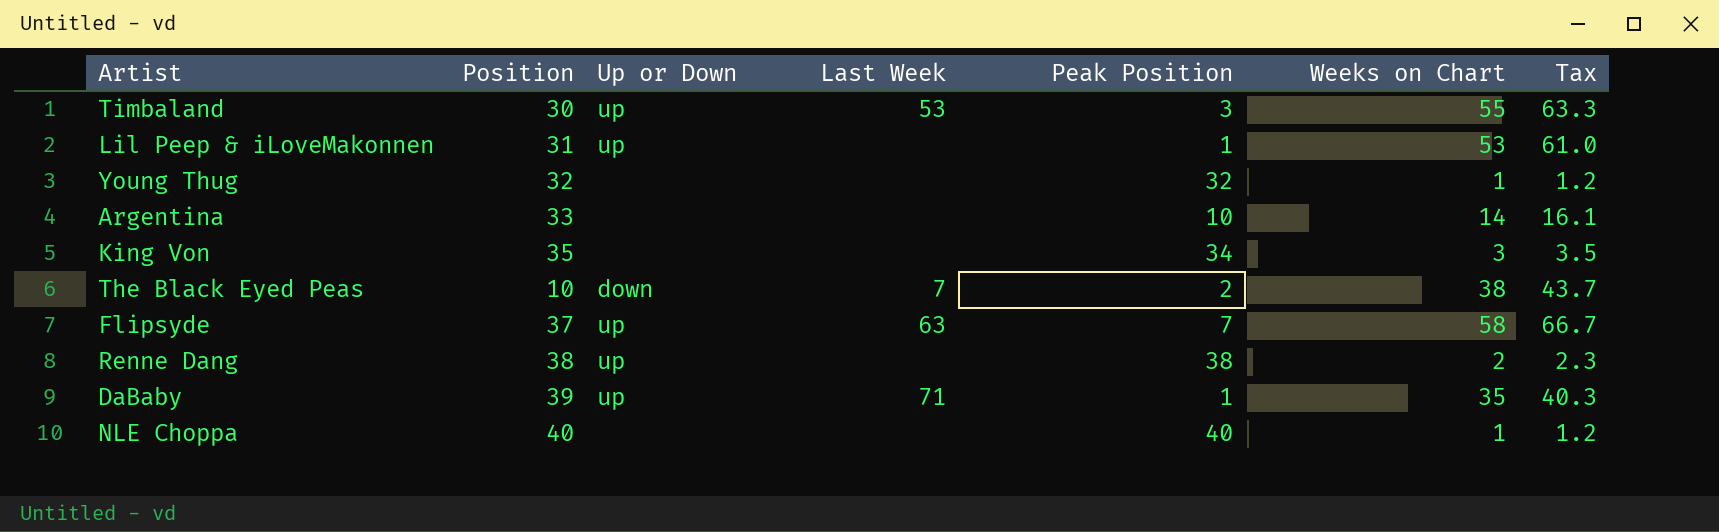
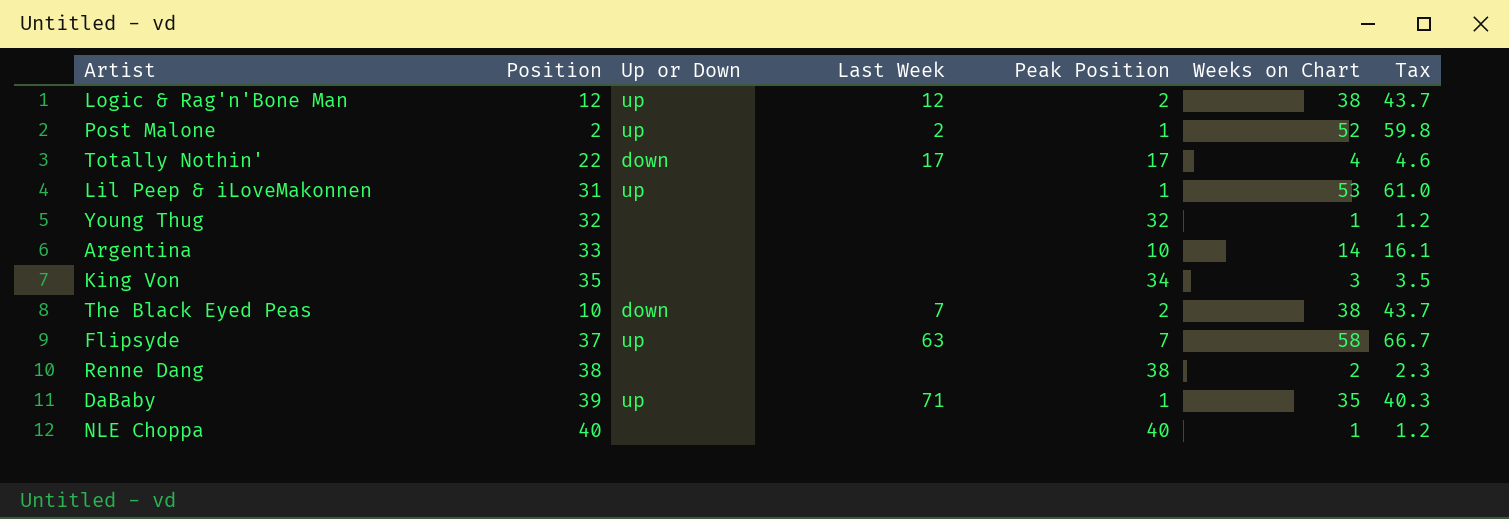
row Timbaland: 30 | up | 53 | 3 | 55 | 63.3 -> none
row Logic & Rag'n'Bone Man: none -> 12 | up | 12 | 2 | 38 | 43.7
row Post Malone: none -> 2 | up | 2 | 1 | 52 | 59.8
row Totally Nothin': none -> 22 | down | 17 | 17 | 4 | 4.6
Renne Dang | Up or Down: up -> none

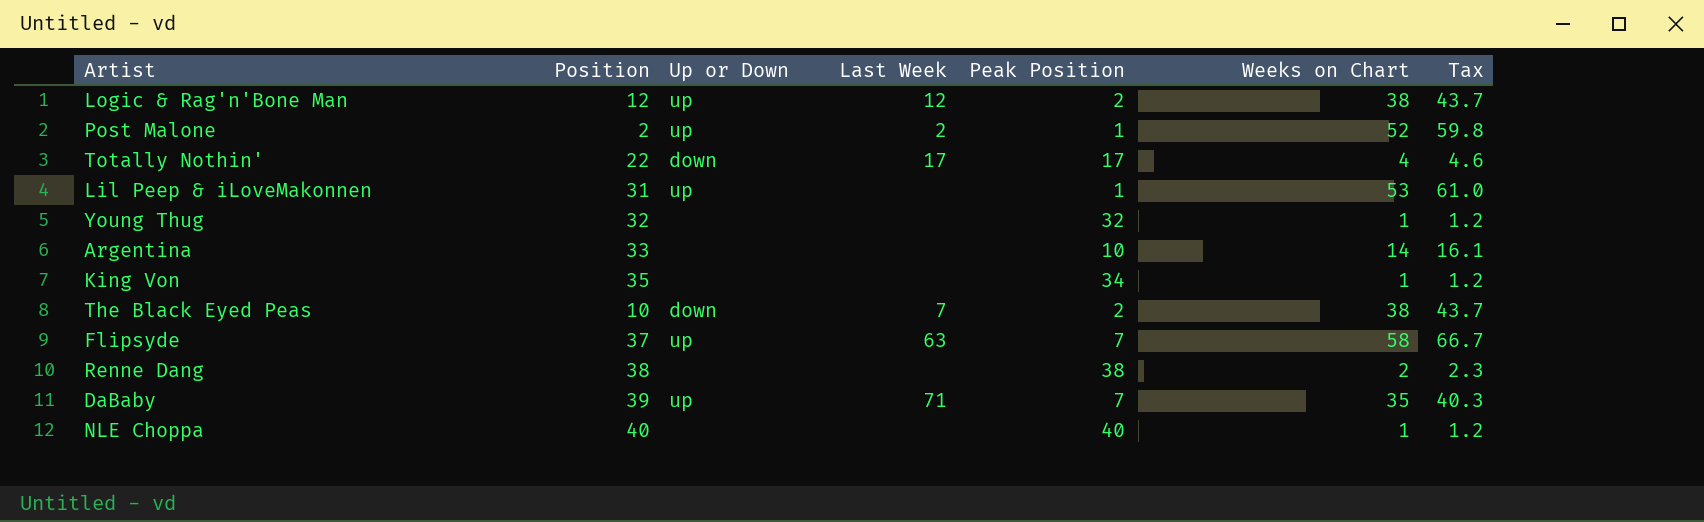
King Von | Weeks on Chart: 3 -> 1
King Von | Tax: 3.5 -> 1.2
DaBaby | Peak Position: 1 -> 7

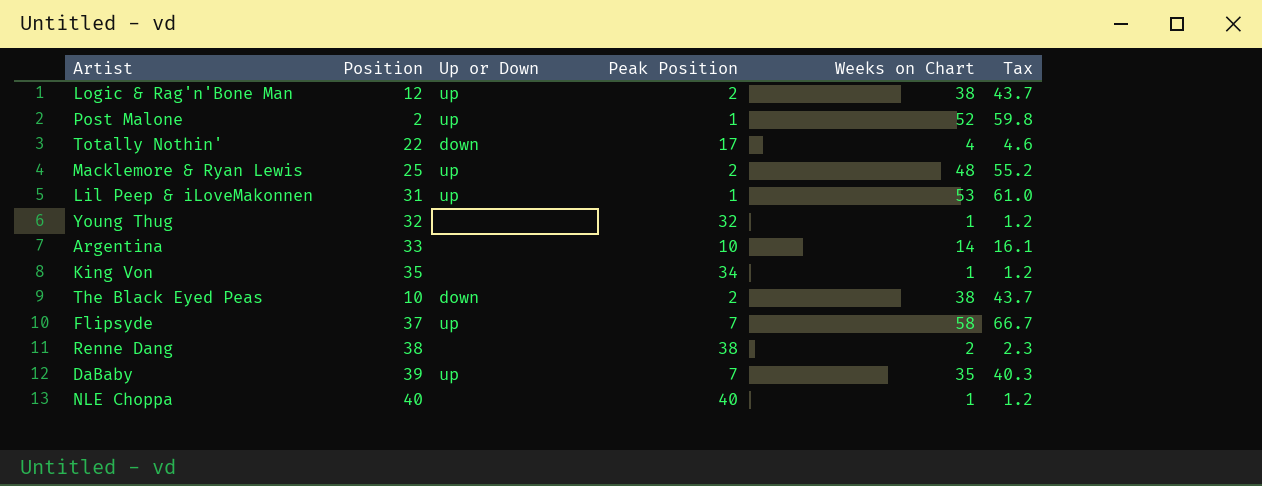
column Last Week | position: 4 -> none
row Macklemore & Ryan Lewis: none -> 25 | up | 2 | 48 | 55.2

